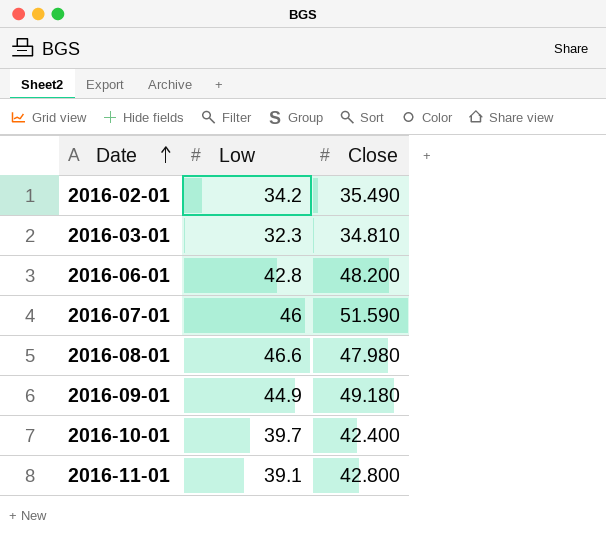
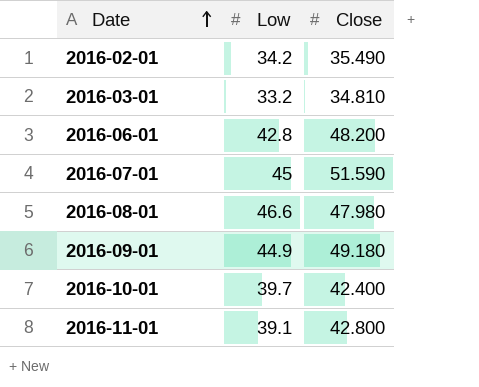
2016-03-01 | Low: 32.3 -> 33.2
2016-07-01 | Low: 46 -> 45

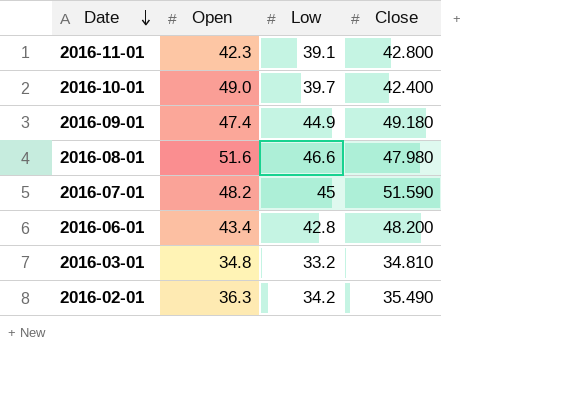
row order: Date ascending -> Date descending
column Open | position: none -> 2

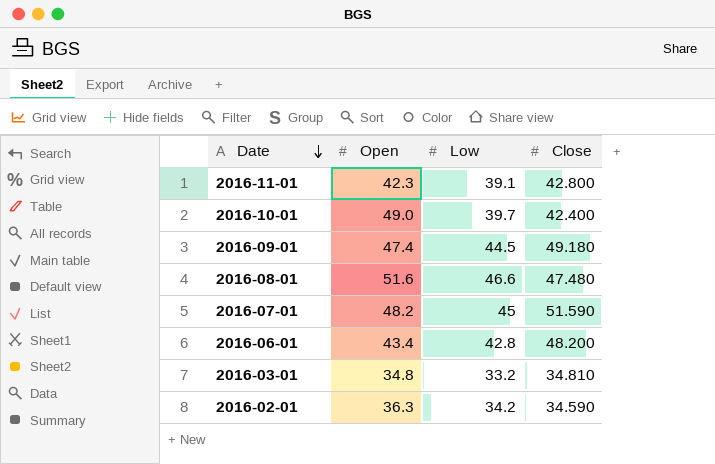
2016-09-01 | Low: 44.9 -> 44.5
2016-08-01 | Close: 47.980 -> 47.480
2016-02-01 | Close: 35.490 -> 34.590

